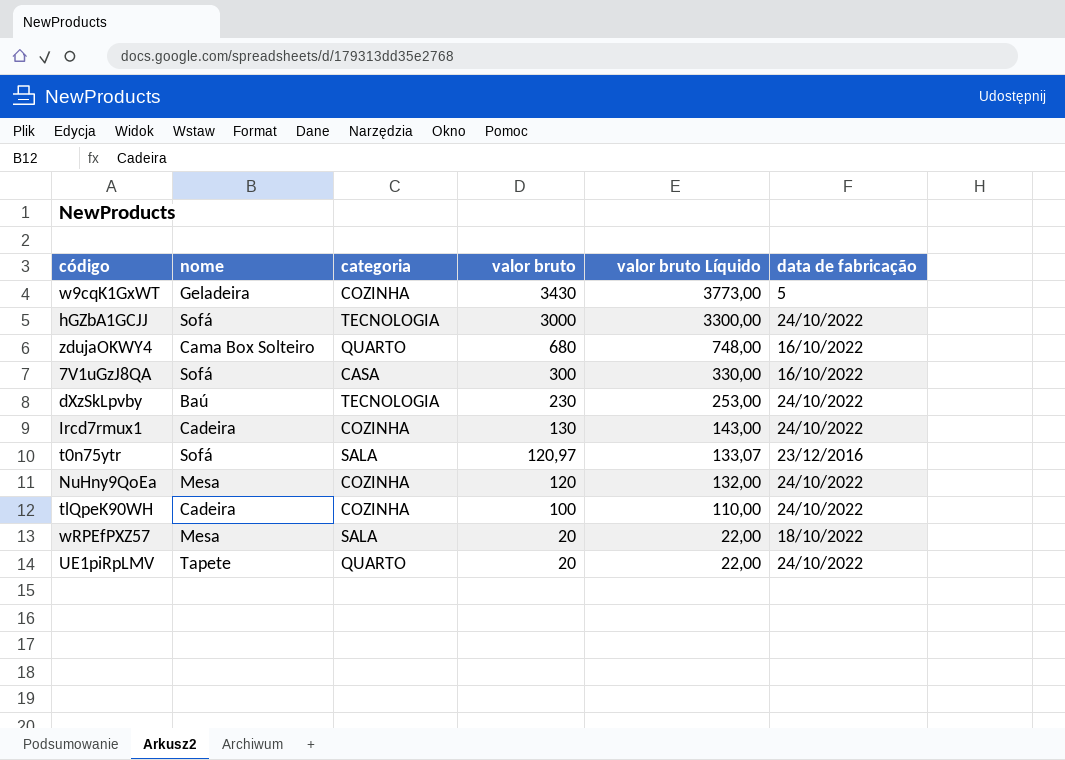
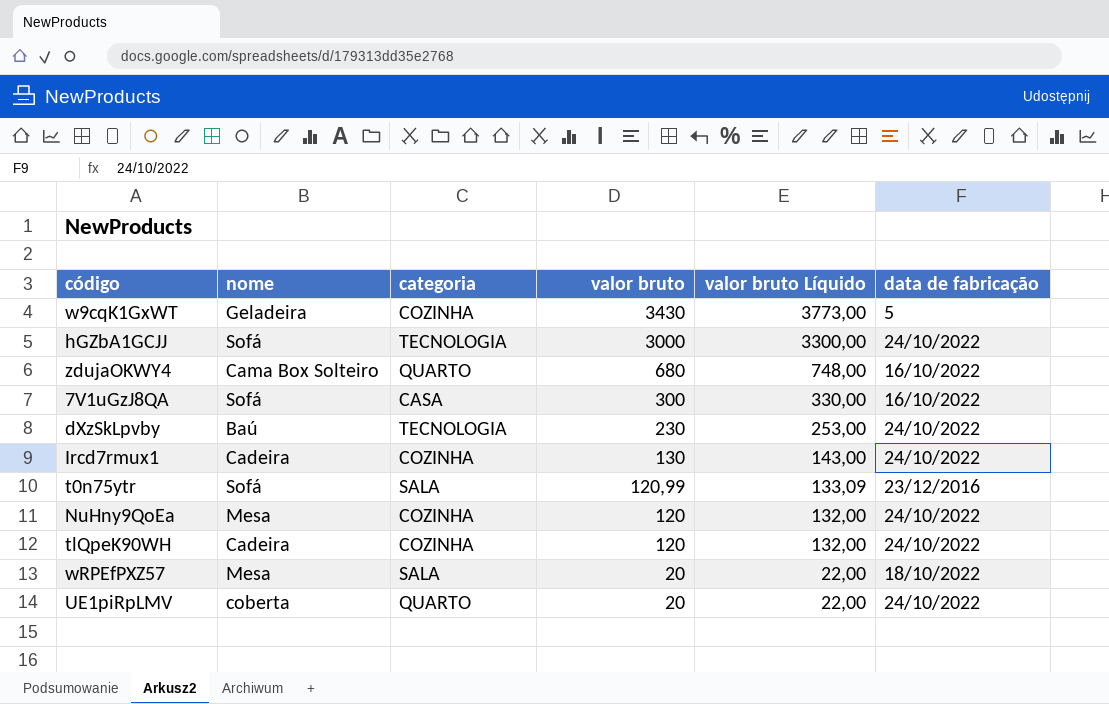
t0n75ytr | valor bruto: 120,97 -> 120,99
t0n75ytr | valor bruto Líquido: 133,07 -> 133,09
tlQpeK90WH | valor bruto: 100 -> 120
tlQpeK90WH | valor bruto Líquido: 110,00 -> 132,00
UE1piRpLMV | nome: Tapete -> coberta

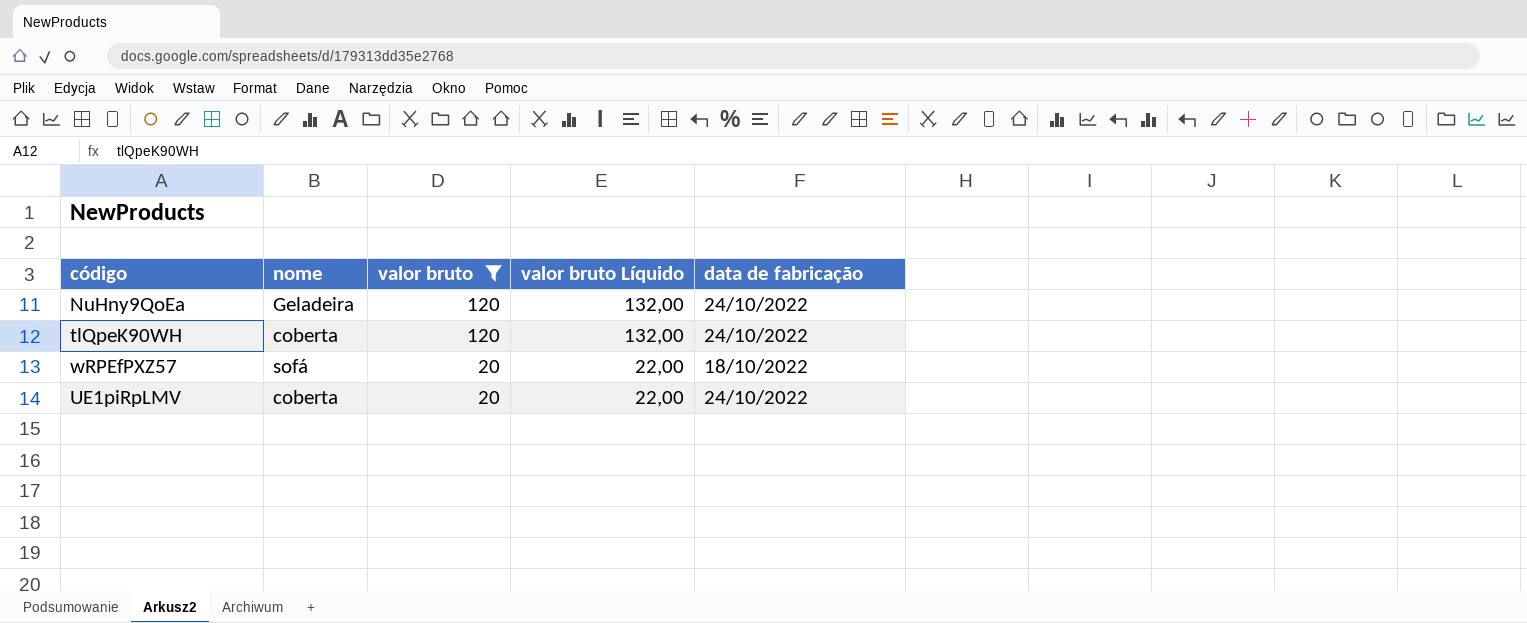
filter: none -> valor bruto <= 120
column categoria | position: 3 -> none
NuHny9QoEa | nome: Mesa -> Geladeira
tlQpeK90WH | nome: Cadeira -> coberta
wRPEfPXZ57 | nome: Mesa -> sofá

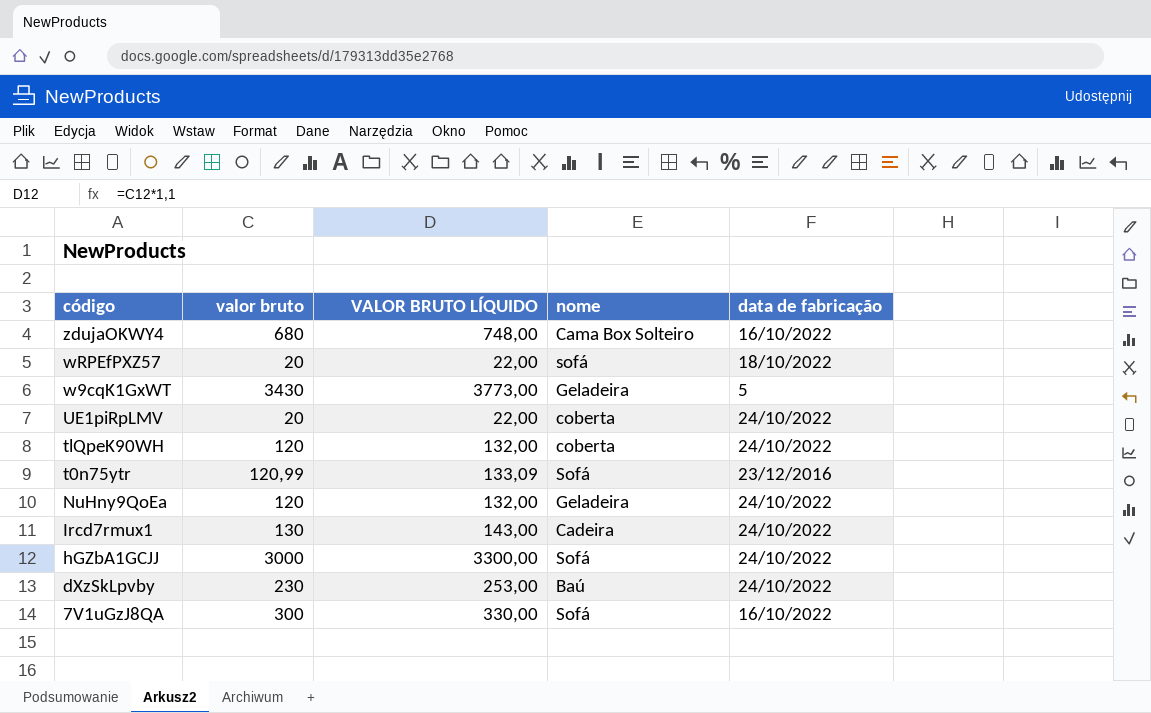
filter: valor bruto <= 120 -> none
row order: valor bruto descending -> código descending
column name: valor bruto Líquido -> VALOR BRUTO LÍQUIDO
column nome | position: 2 -> 4

